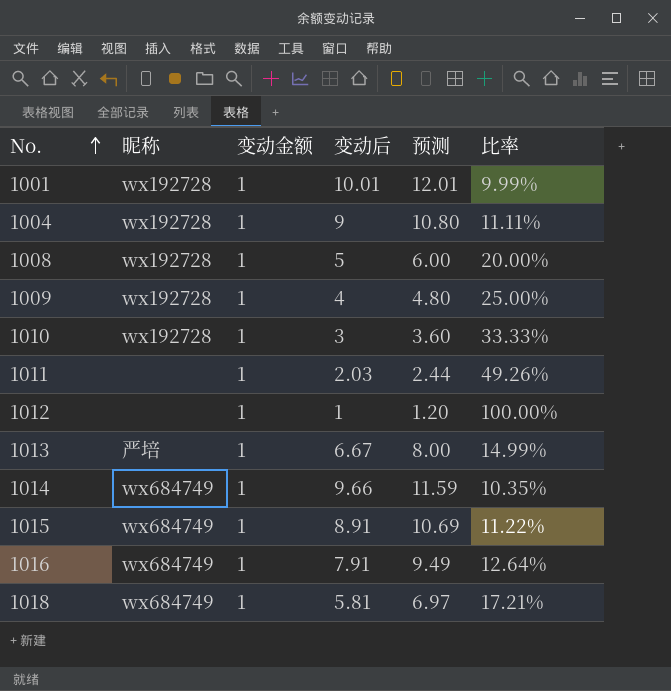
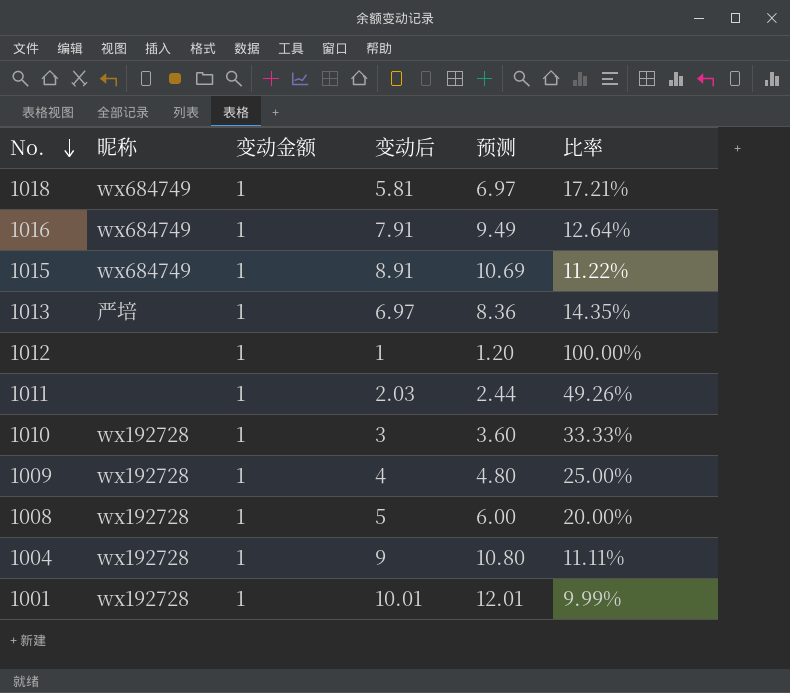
row order: No. ascending -> No. descending
row 1014: wx684749 | 1 | 9.66 | 11.59 | 10.35% -> none
1013 | 变动后: 6.67 -> 6.97
1013 | 预测: 8.00 -> 8.36
1013 | 比率: 14.99% -> 14.35%

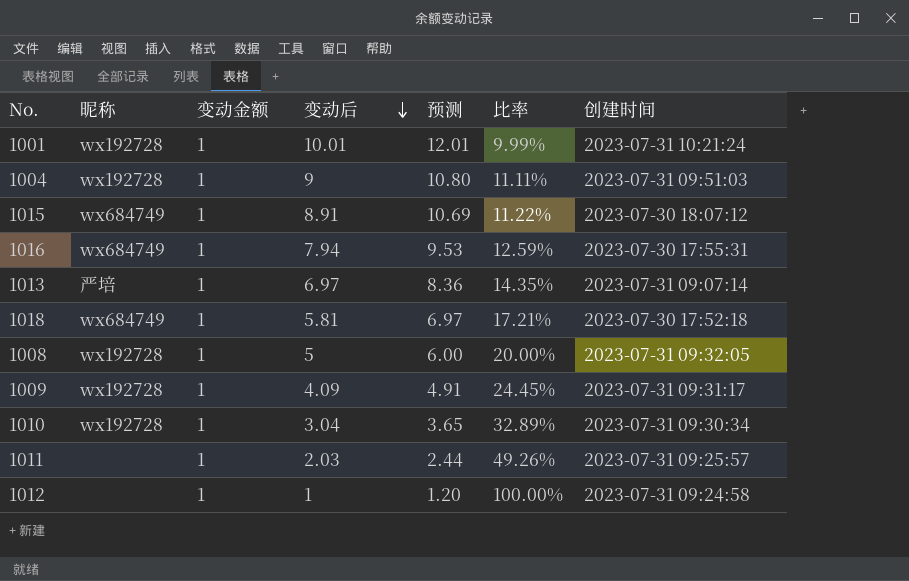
row order: No. descending -> 变动后 descending
column 创建时间 | position: none -> 7
1016 | 变动后: 7.91 -> 7.94
1016 | 预测: 9.49 -> 9.53
1016 | 比率: 12.64% -> 12.59%
1009 | 变动后: 4 -> 4.09
1009 | 预测: 4.80 -> 4.91
1009 | 比率: 25.00% -> 24.45%
1010 | 变动后: 3 -> 3.04
1010 | 预测: 3.60 -> 3.65
1010 | 比率: 33.33% -> 32.89%

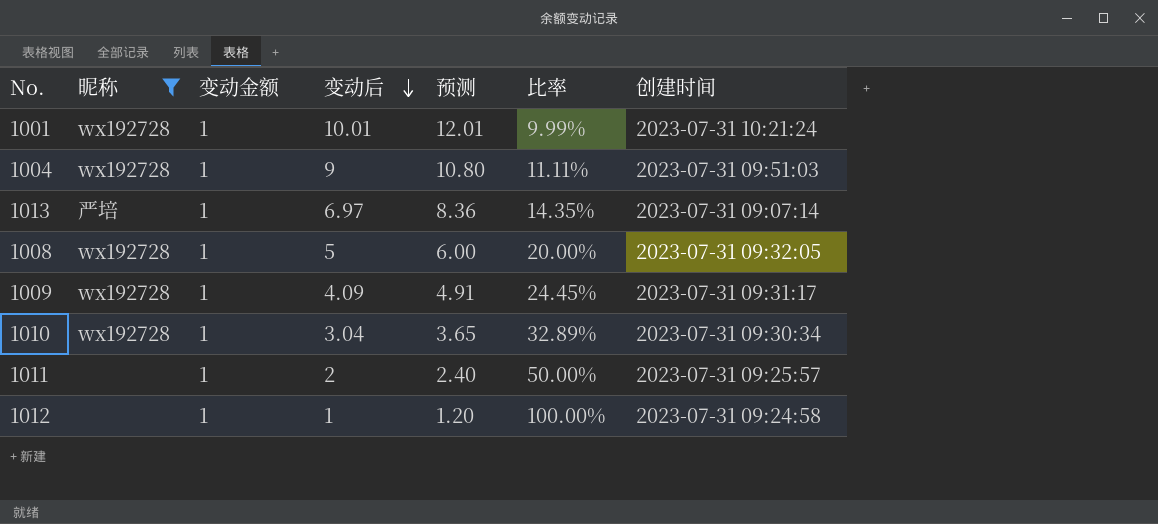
filter: none -> 昵称 != wx684749
1011 | 变动后: 2.03 -> 2
1011 | 预测: 2.44 -> 2.40
1011 | 比率: 49.26% -> 50.00%

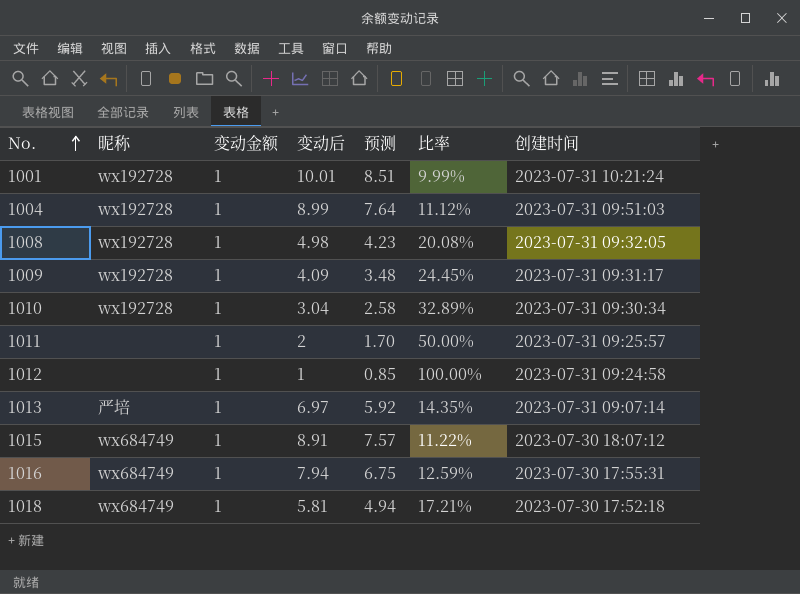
filter: 昵称 != wx684749 -> none
row order: 变动后 descending -> No. ascending
column 预测 | formula: [变动后] * 1.2 -> [变动后] * 0.85
1004 | 变动后: 9 -> 8.99
1004 | 比率: 11.11% -> 11.12%
1008 | 变动后: 5 -> 4.98
1008 | 比率: 20.00% -> 20.08%

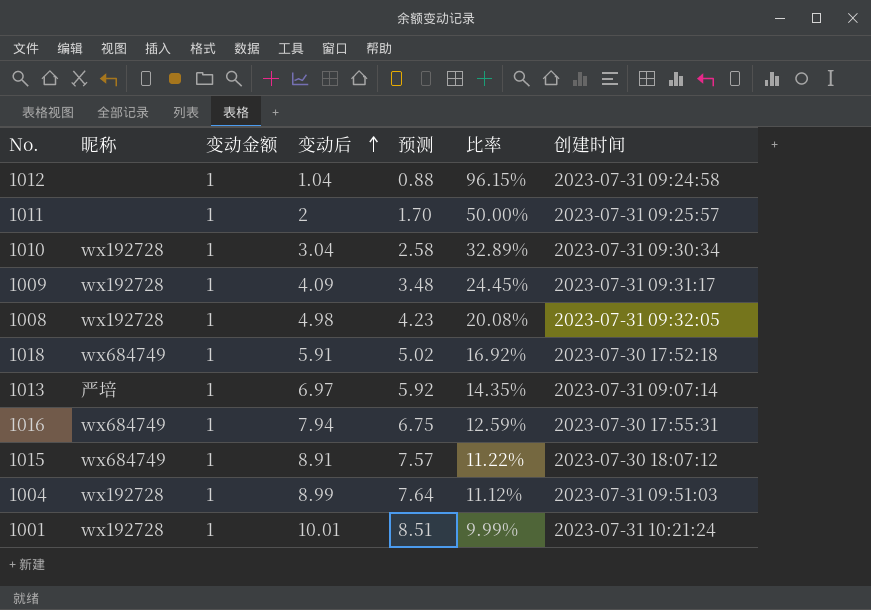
row order: No. ascending -> 变动后 ascending
1012 | 变动后: 1 -> 1.04
1012 | 预测: 0.85 -> 0.88
1012 | 比率: 100.00% -> 96.15%
1018 | 变动后: 5.81 -> 5.91
1018 | 预测: 4.94 -> 5.02
1018 | 比率: 17.21% -> 16.92%

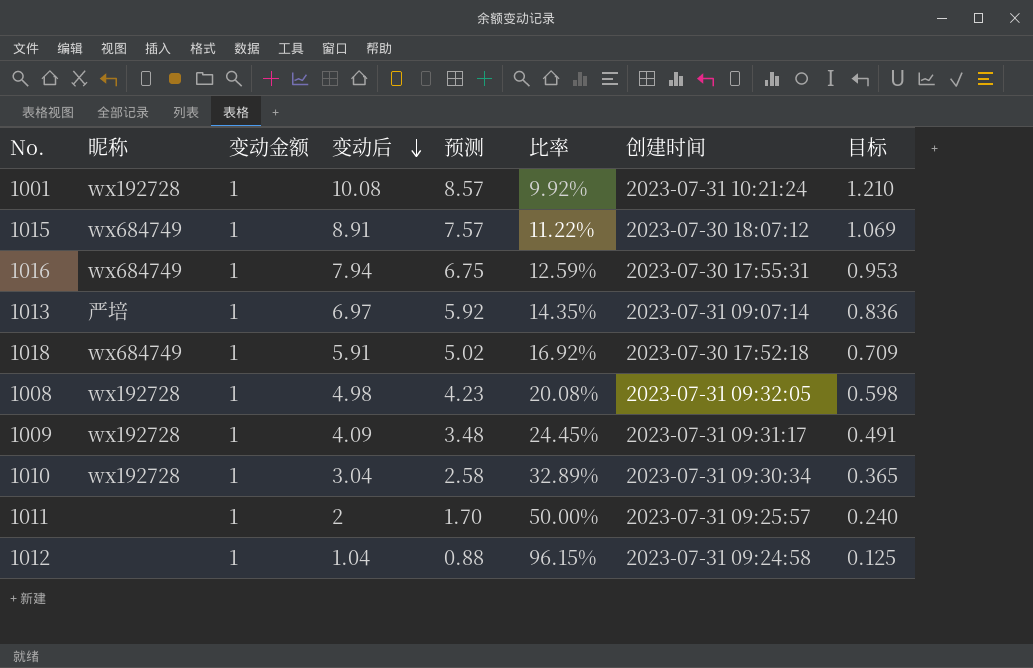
row order: 变动后 ascending -> 变动后 descending
column 目标 | formula: none -> [变动后] * 0.12
row 1004: wx192728 | 1 | 8.99 | 7.64 | 11.12% | 2023-07-31 09:51:03 -> none
1001 | 变动后: 10.01 -> 10.08
1001 | 预测: 8.51 -> 8.57
1001 | 比率: 9.99% -> 9.92%

